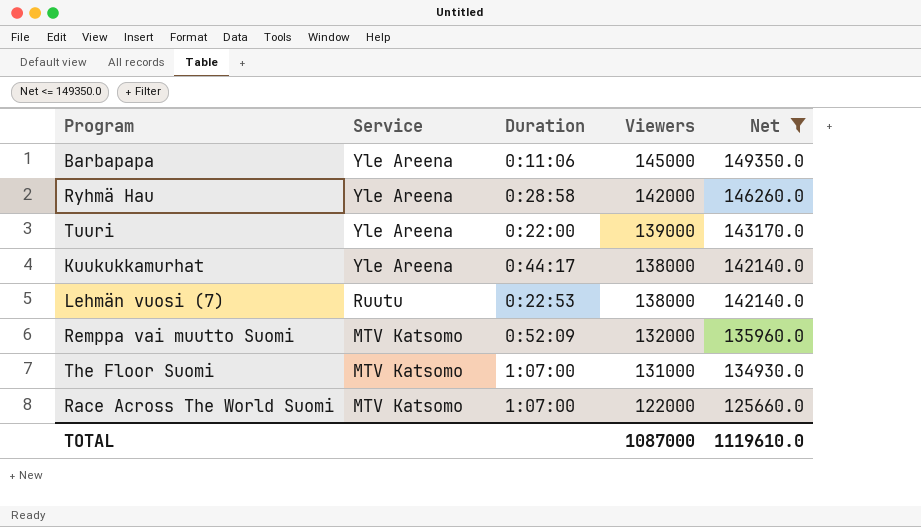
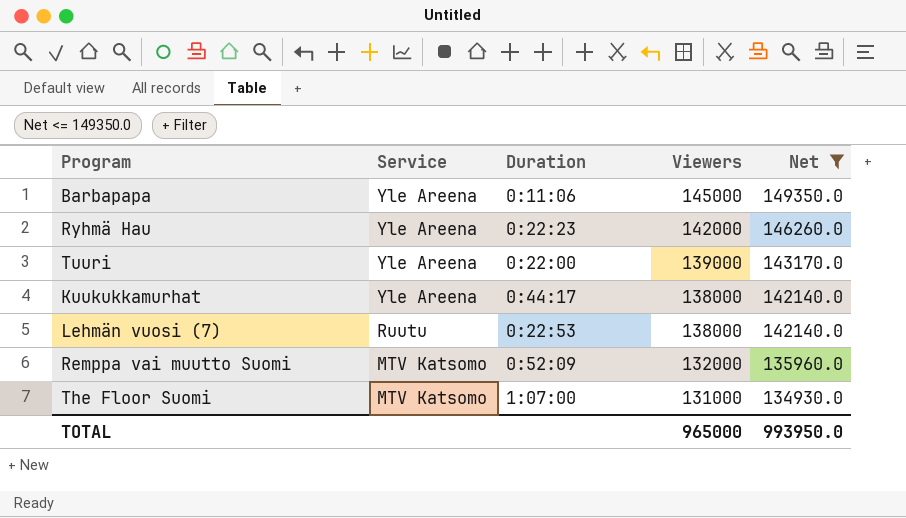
row Race Across The World Suomi: MTV Katsomo | 1:07:00 | 122000 | 125660.0 -> none
Ryhmä Hau | Duration: 0:28:58 -> 0:22:23
TOTAL | Viewers: 1087000 -> 965000
TOTAL | Net: 1119610.0 -> 993950.0

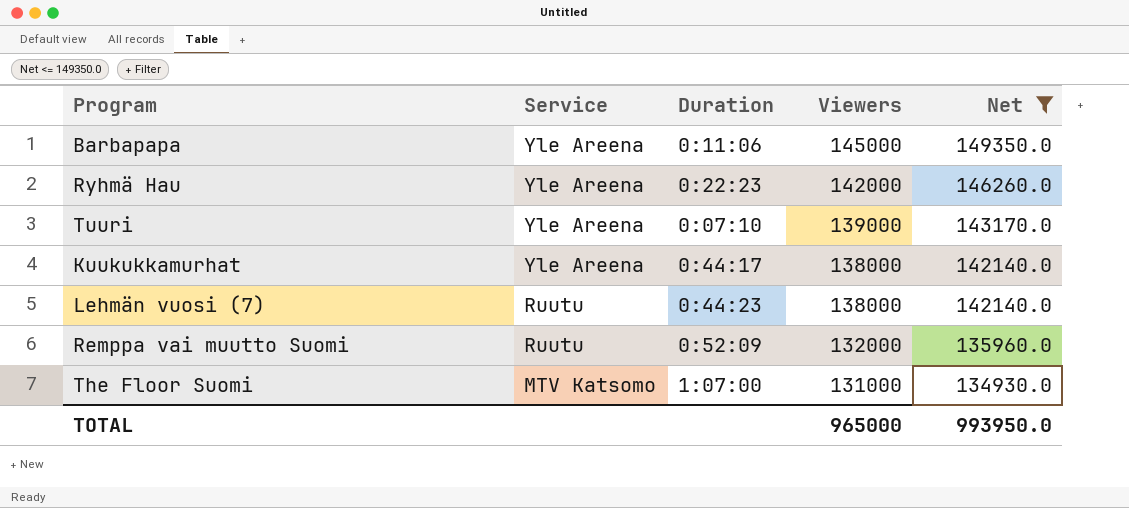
Tuuri | Duration: 0:22:00 -> 0:07:10
Lehmän vuosi (7) | Duration: 0:22:53 -> 0:44:23
Remppa vai muutto Suomi | Service: MTV Katsomo -> Ruutu

